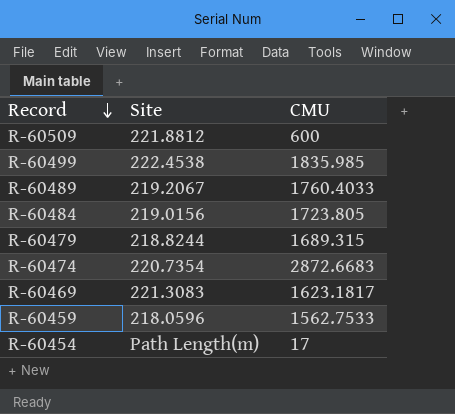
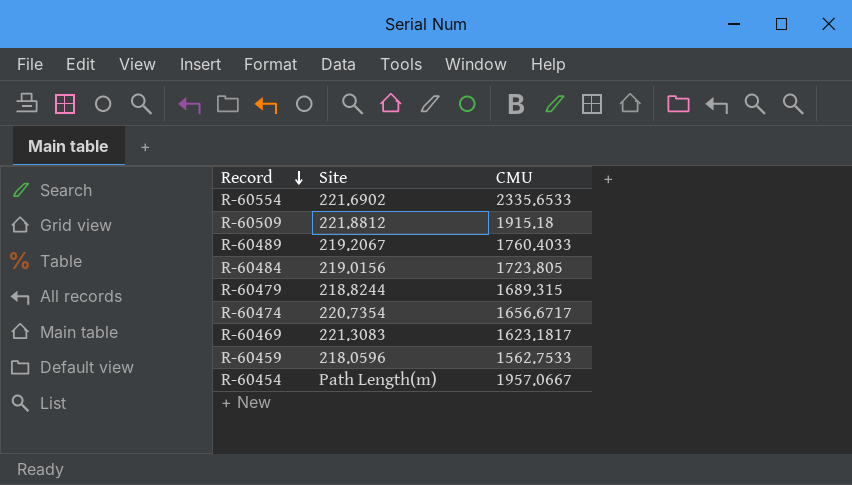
row R-60499: 222.4538 | 1835.985 -> none
row R-60554: none -> 221.6902 | 2335.6533
R-60509 | CMU: 600 -> 1915.18
R-60474 | CMU: 2872.6683 -> 1656.6717
R-60454 | CMU: 17 -> 1957.0667

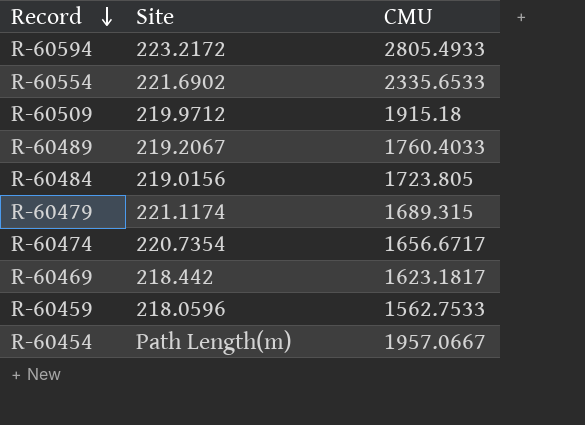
row R-60594: none -> 223.2172 | 2805.4933
R-60509 | Site: 221.8812 -> 219.9712
R-60479 | Site: 218.8244 -> 221.1174
R-60469 | Site: 221.3083 -> 218.442

